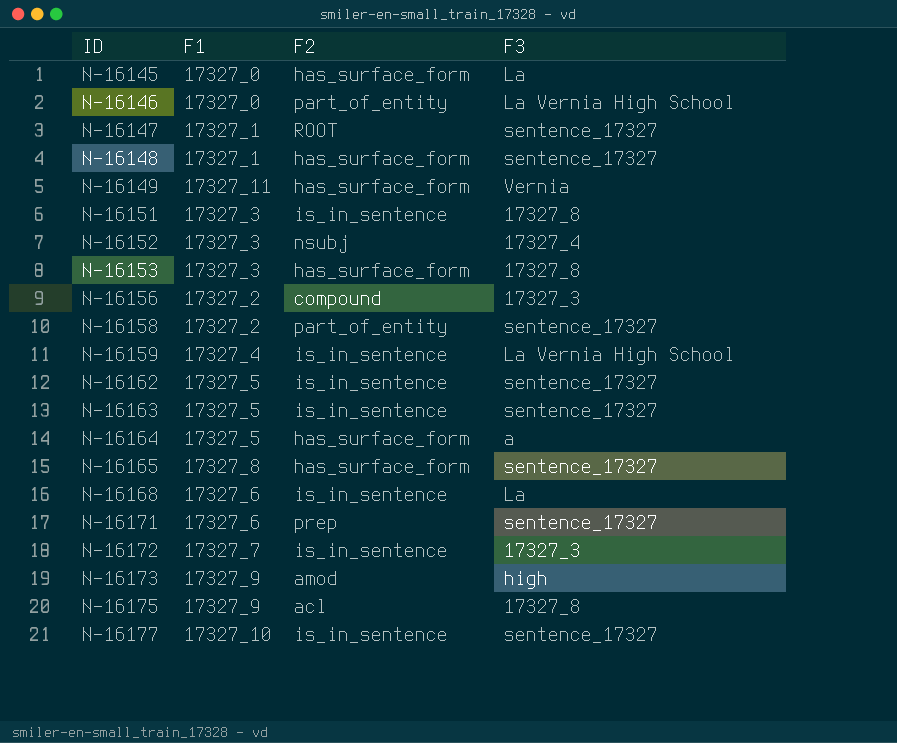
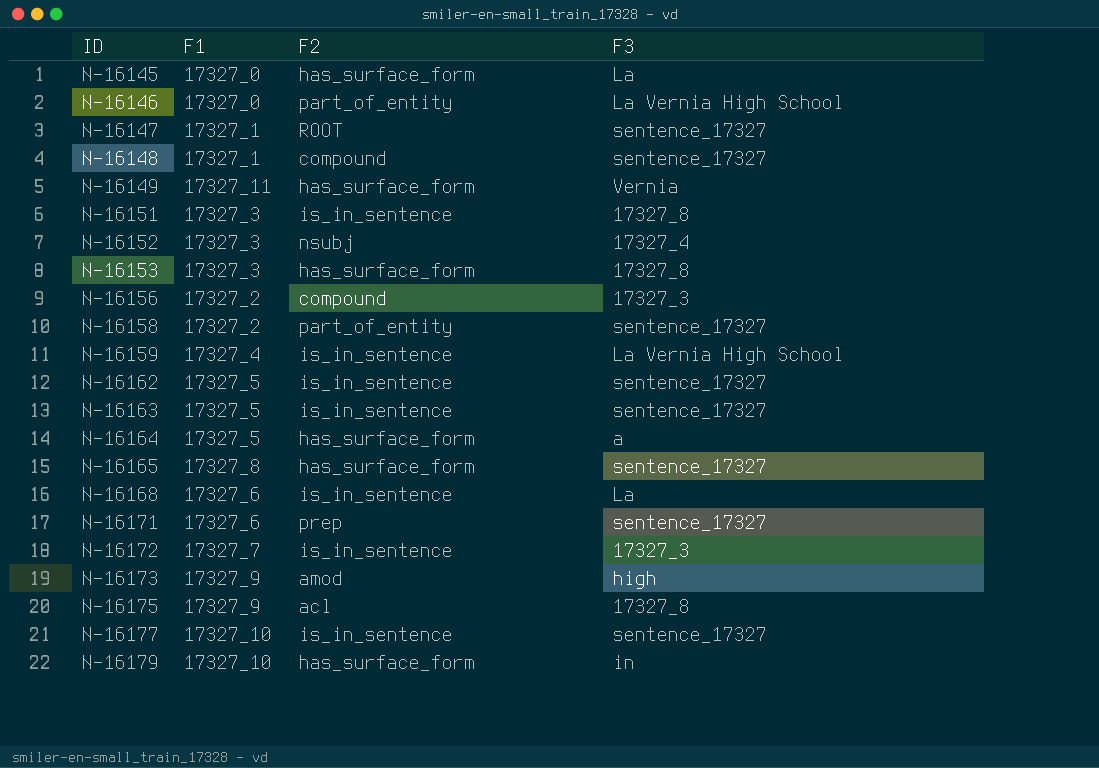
N-16148 | F2: has_surface_form -> compound
row N-16179: none -> 17327_10 | has_surface_form | in

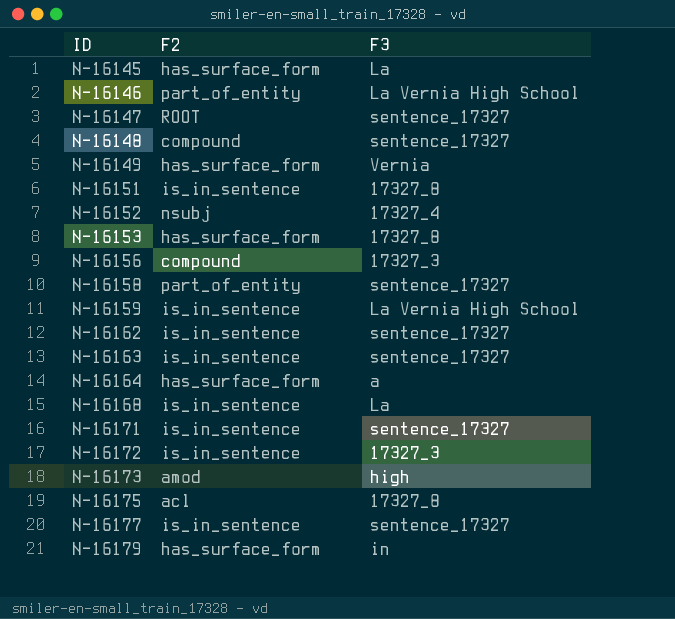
column F1 | position: 2 -> none
row N-16165: 17327_8 | has_surface_form | sentence_17327 -> none
N-16171 | F2: prep -> is_in_sentence

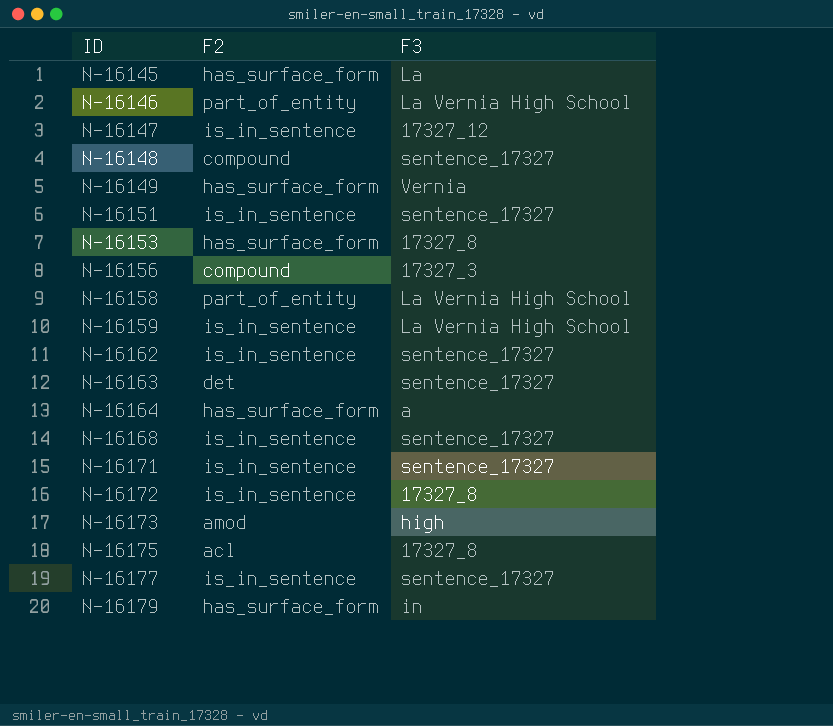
row N-16152: nsubj | 17327_4 -> none
N-16147 | F2: ROOT -> is_in_sentence
N-16147 | F3: sentence_17327 -> 17327_12
N-16151 | F3: 17327_8 -> sentence_17327
N-16158 | F3: sentence_17327 -> La Vernia High School
N-16163 | F2: is_in_sentence -> det
N-16168 | F3: La -> sentence_17327
N-16172 | F3: 17327_3 -> 17327_8

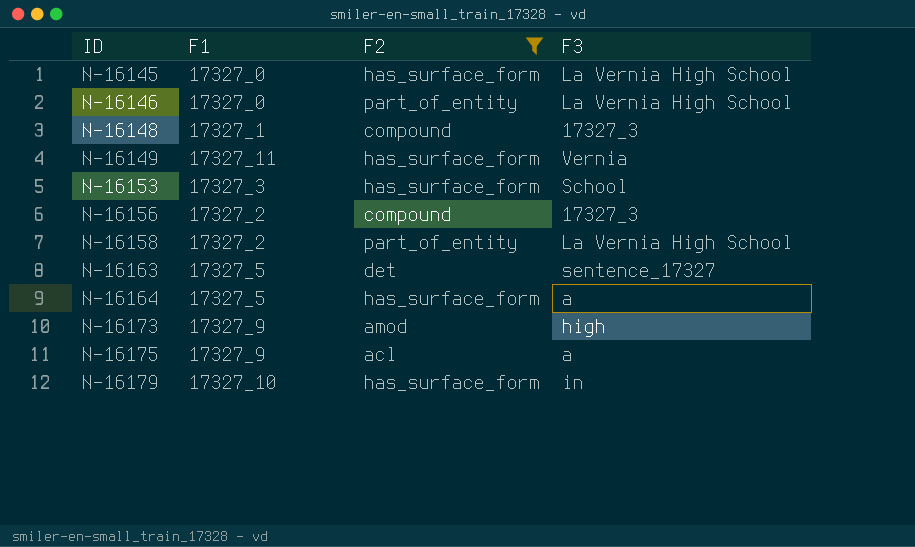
filter: none -> F2 != is_in_sentence
column F1 | position: none -> 2
N-16145 | F3: La -> La Vernia High School
N-16148 | F3: sentence_17327 -> 17327_3
N-16153 | F3: 17327_8 -> School
N-16175 | F3: 17327_8 -> a

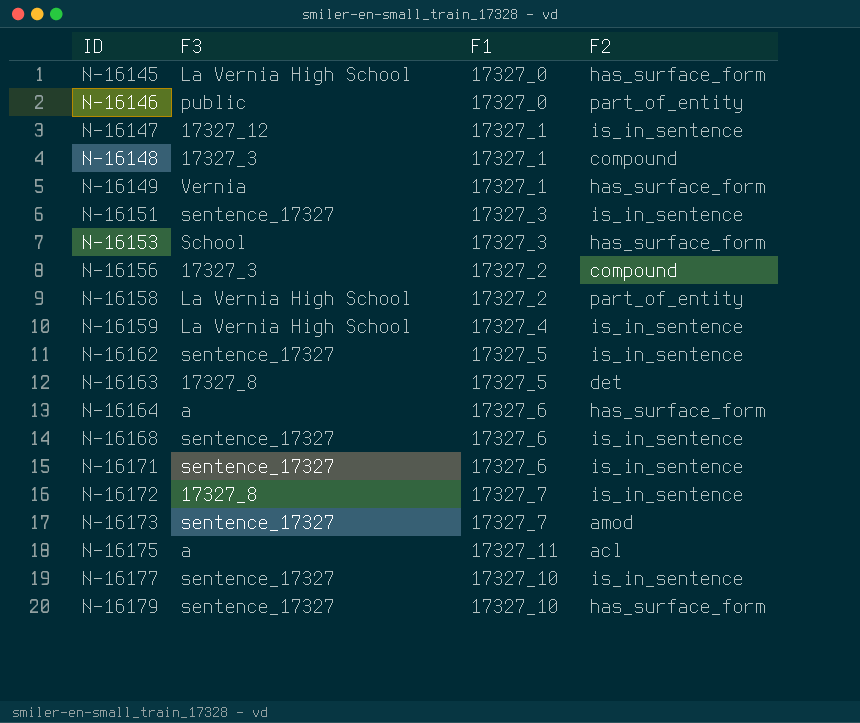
filter: F2 != is_in_sentence -> none
column F3 | position: 4 -> 2
N-16146 | F3: La Vernia High School -> public
N-16149 | F1: 17327_11 -> 17327_1
N-16163 | F3: sentence_17327 -> 17327_8
N-16164 | F1: 17327_5 -> 17327_6
N-16173 | F3: high -> sentence_17327
N-16173 | F1: 17327_9 -> 17327_7
N-16175 | F1: 17327_9 -> 17327_11
N-16179 | F3: in -> sentence_17327

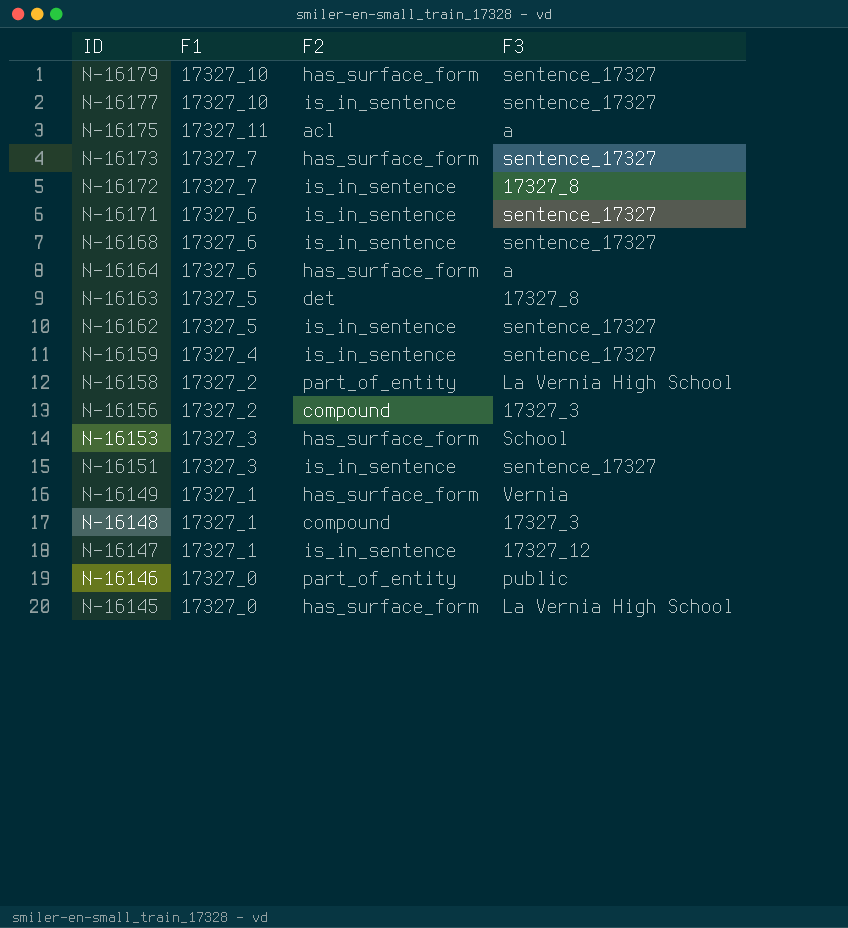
row order: ID ascending -> ID descending
column F3 | position: 2 -> 4
N-16173 | F2: amod -> has_surface_form
N-16159 | F3: La Vernia High School -> sentence_17327

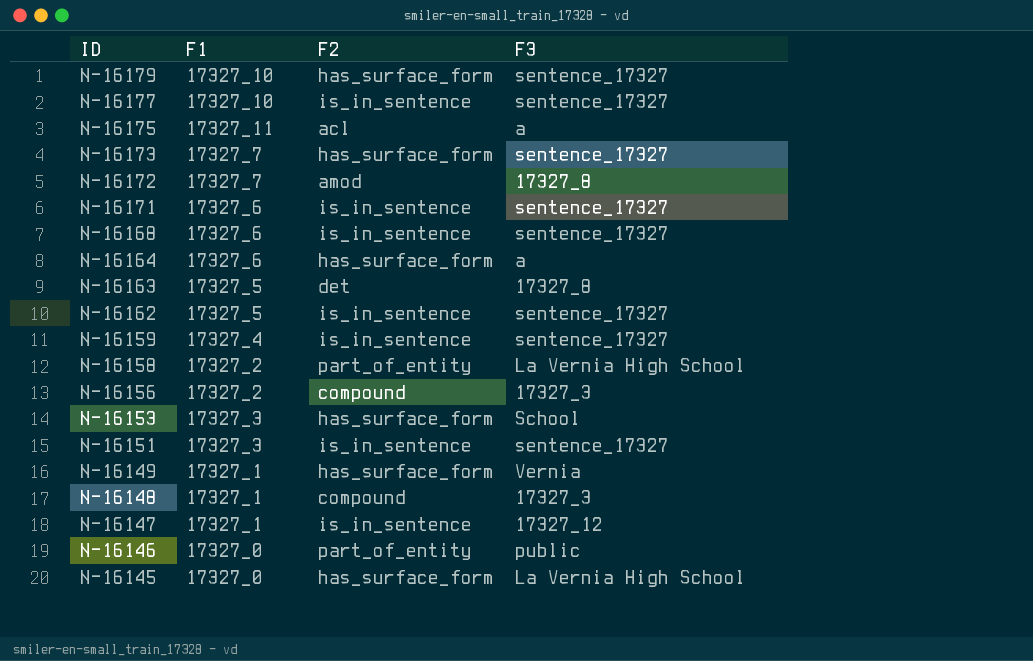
N-16172 | F2: is_in_sentence -> amod

